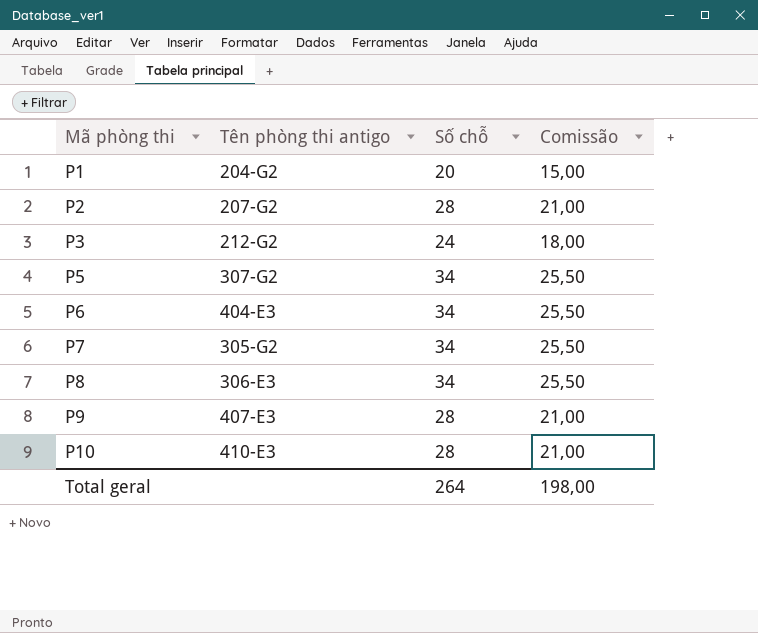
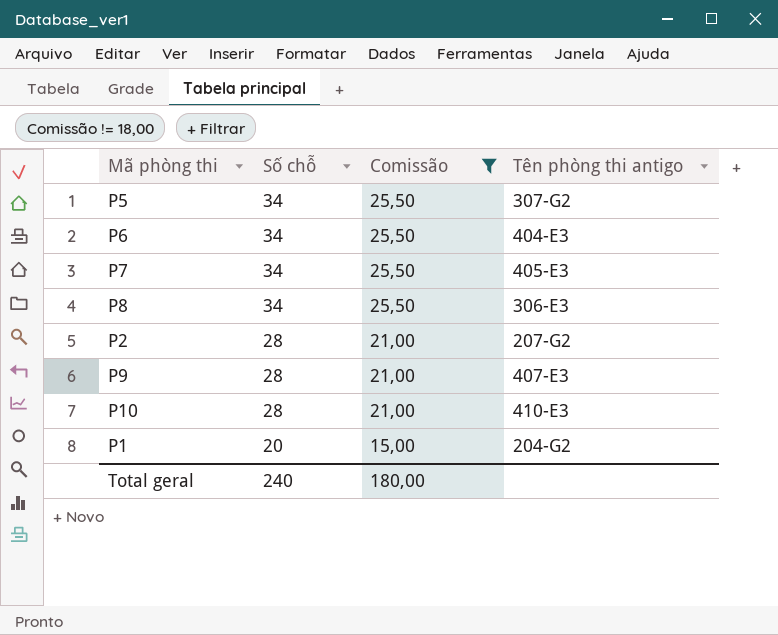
filter: none -> Comissão != 18,00
row order: Mã phòng thi ascending -> Số chỗ descending
column Tên phòng thi antigo | position: 2 -> 4
P7 | Tên phòng thi antigo: 305-G2 -> 405-E3
Total geral | Số chỗ: 264 -> 240
Total geral | Comissão: 198,00 -> 180,00

